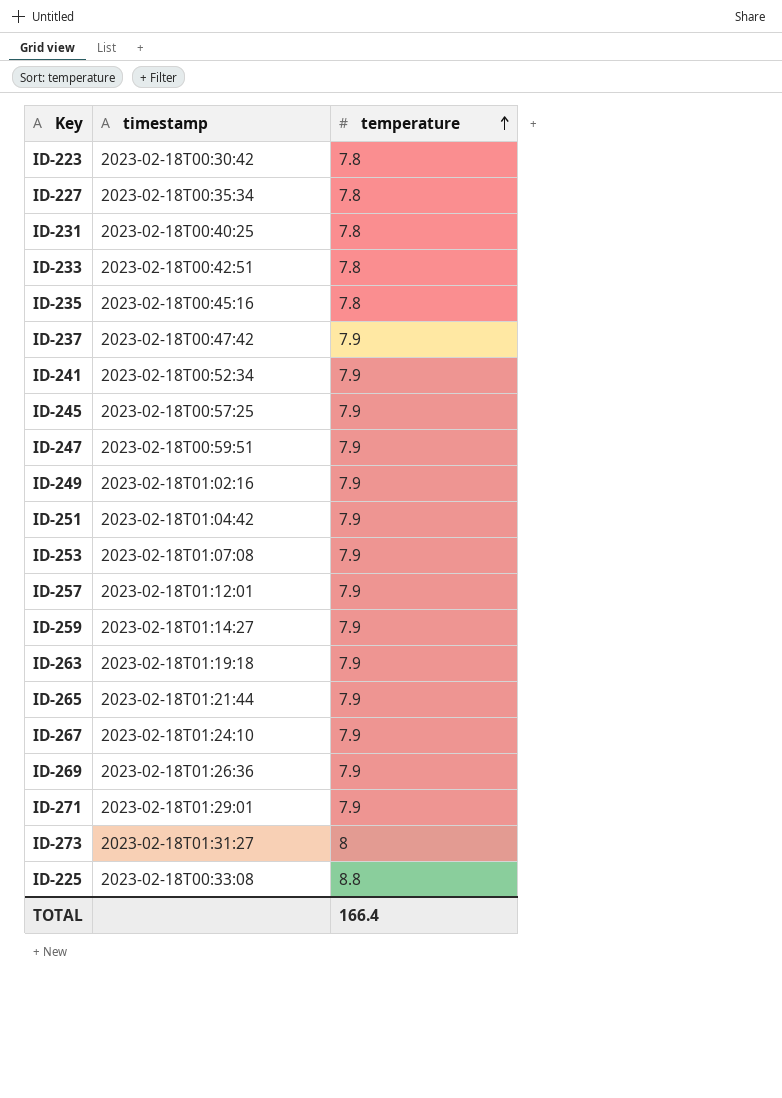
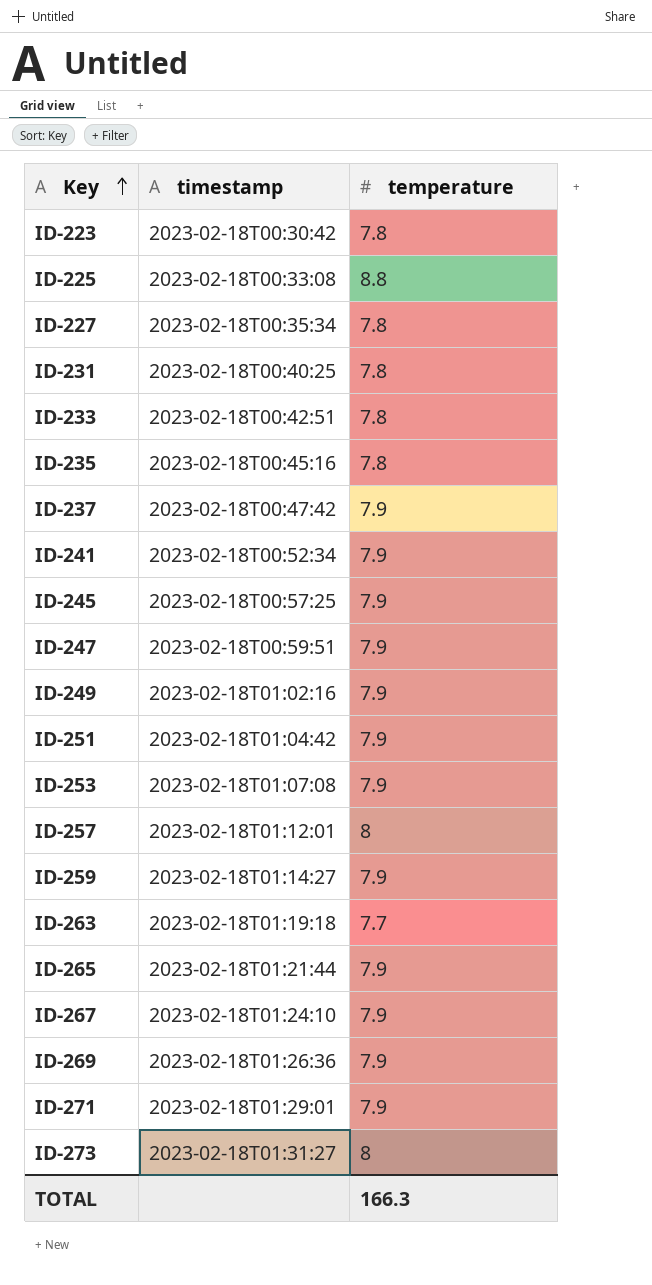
row order: temperature ascending -> Key ascending
ID-257 | temperature: 7.9 -> 8
ID-263 | temperature: 7.9 -> 7.7
TOTAL | temperature: 166.4 -> 166.3

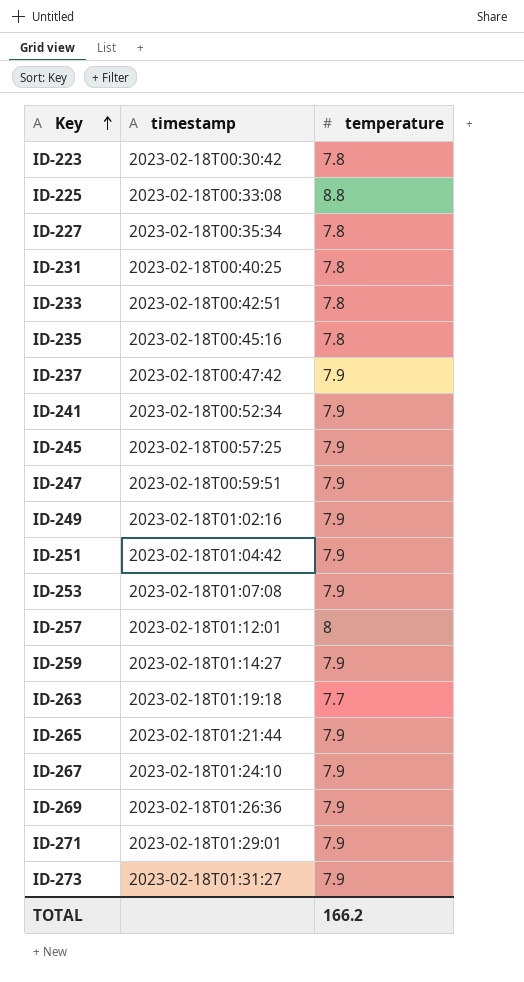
ID-273 | temperature: 8 -> 7.9
TOTAL | temperature: 166.3 -> 166.2

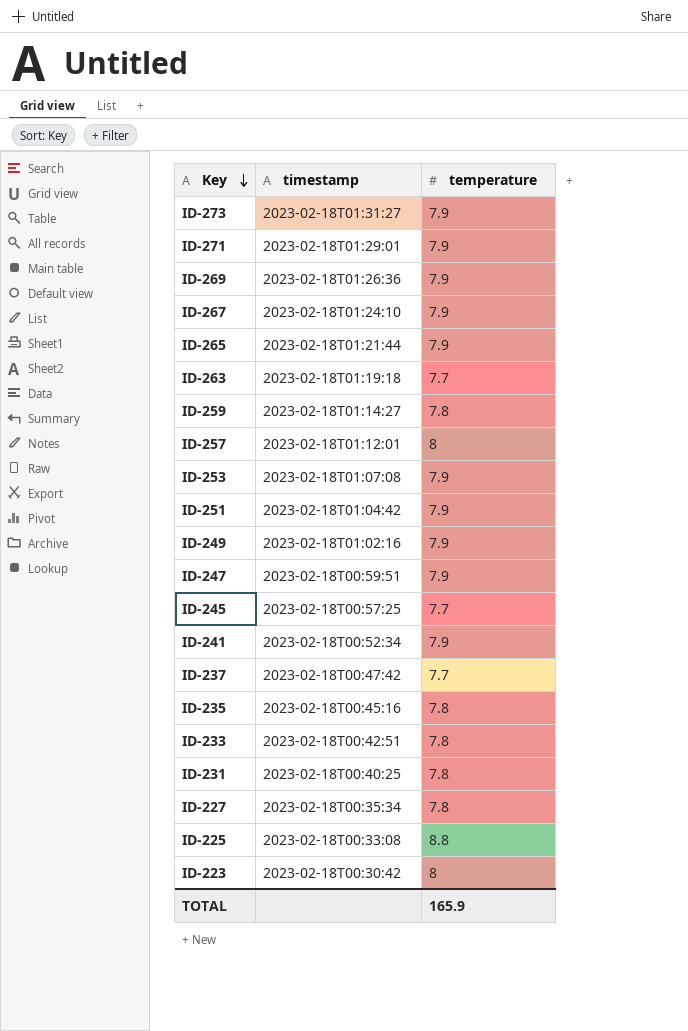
row order: Key ascending -> Key descending
ID-259 | temperature: 7.9 -> 7.8
ID-245 | temperature: 7.9 -> 7.7
ID-237 | temperature: 7.9 -> 7.7
ID-223 | temperature: 7.8 -> 8
TOTAL | temperature: 166.2 -> 165.9

